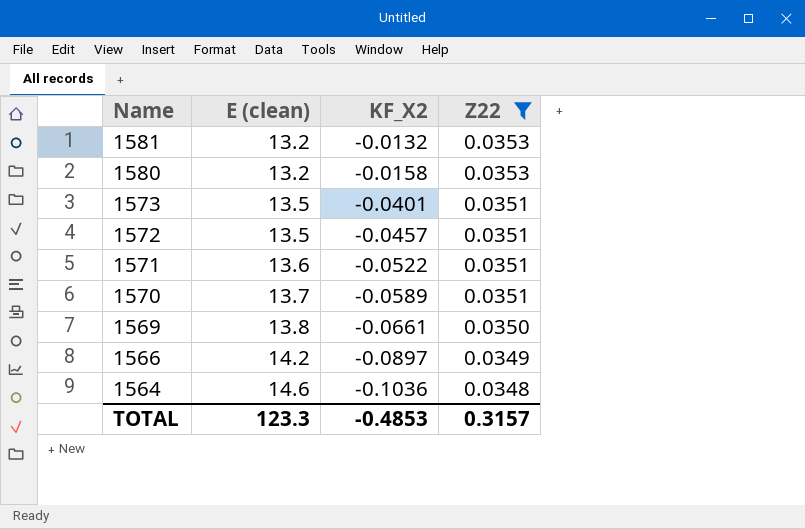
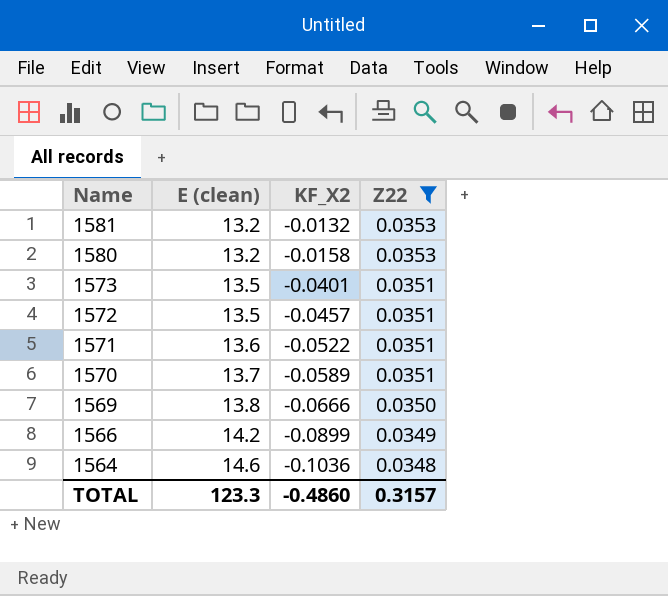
1569 | KF_X2: -0.0661 -> -0.0666
1566 | KF_X2: -0.0897 -> -0.0899
TOTAL | KF_X2: -0.4853 -> -0.4860

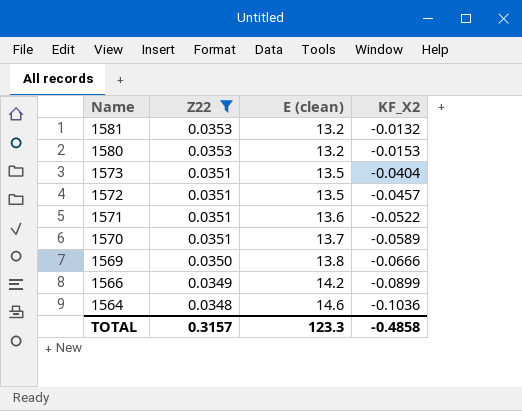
column Z22 | position: 4 -> 2
1580 | KF_X2: -0.0158 -> -0.0153
1573 | KF_X2: -0.0401 -> -0.0404
TOTAL | KF_X2: -0.4860 -> -0.4858

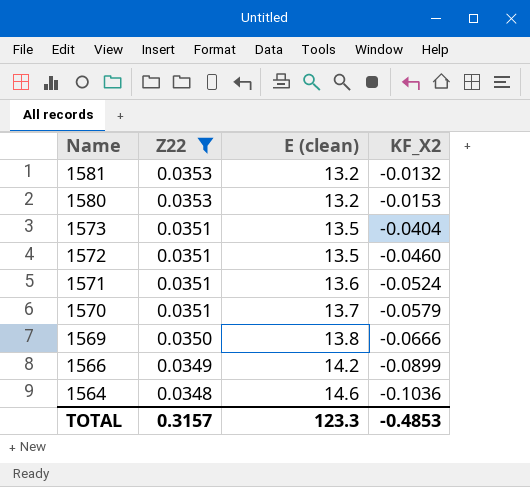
1572 | KF_X2: -0.0457 -> -0.0460
1571 | KF_X2: -0.0522 -> -0.0524
1570 | KF_X2: -0.0589 -> -0.0579
TOTAL | KF_X2: -0.4858 -> -0.4853

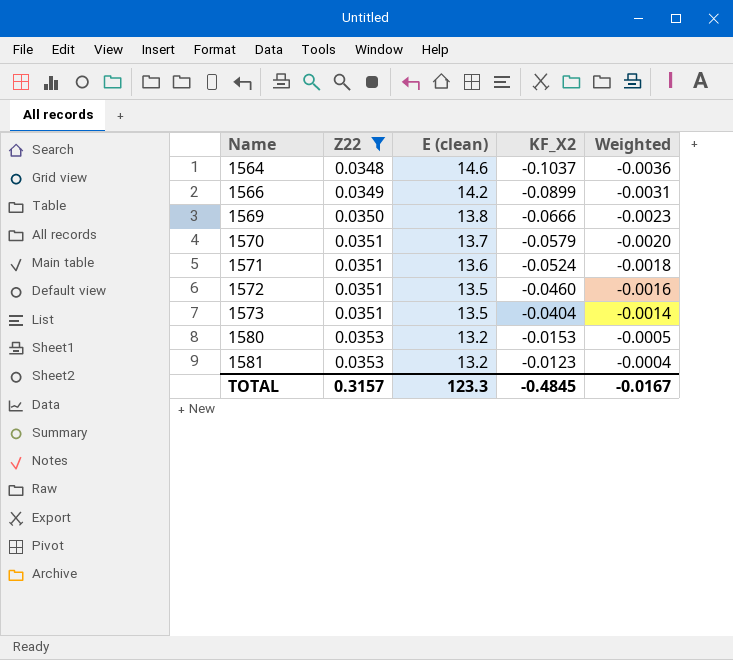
row order: Name descending -> Name ascending
column Weighted | formula: none -> [Z22] * [KF_X2]
1564 | KF_X2: -0.1036 -> -0.1037
1581 | KF_X2: -0.0132 -> -0.0123
TOTAL | KF_X2: -0.4853 -> -0.4845

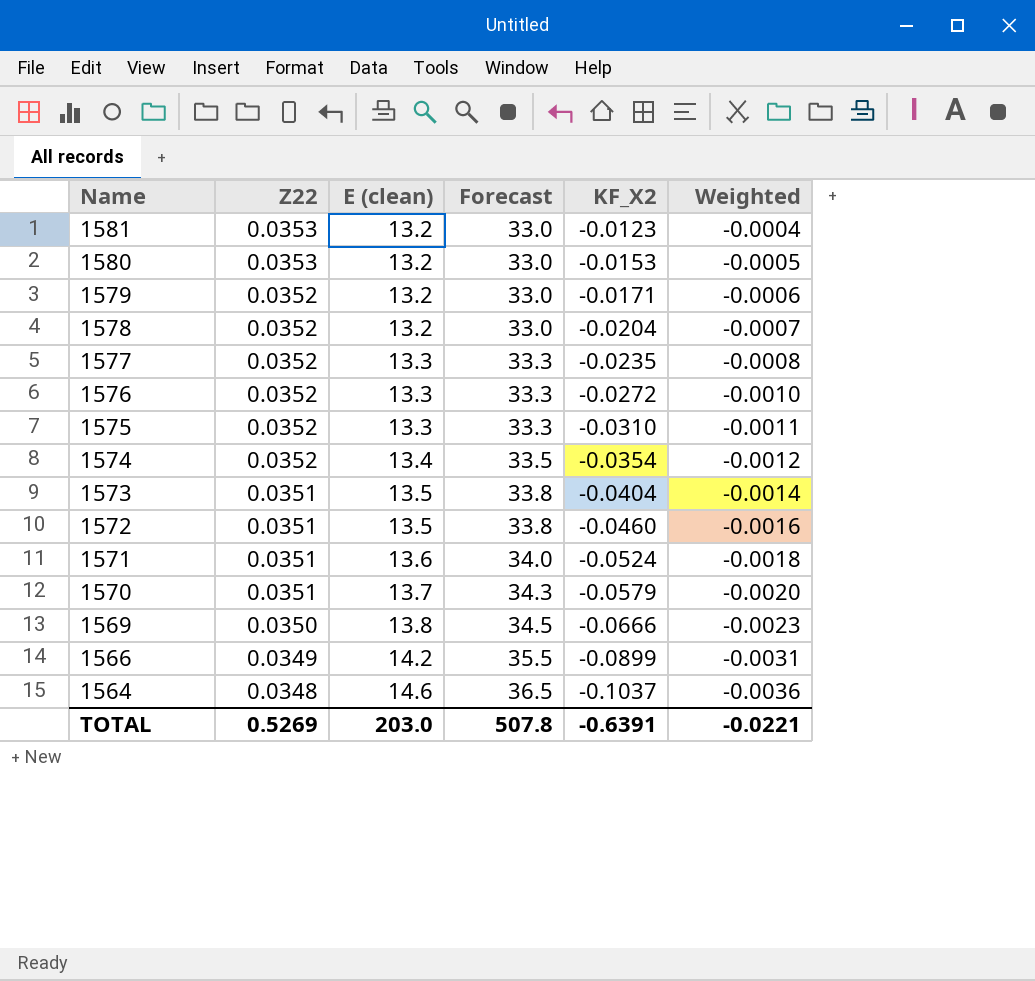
filter: Z22 != 0.0352 -> none
row order: Name ascending -> Name descending
column Forecast | formula: none -> [E (clean)] * 2.5
TOTAL | Z22: 0.3157 -> 0.5269
TOTAL | E (clean): 123.3 -> 203.0
TOTAL | KF_X2: -0.4845 -> -0.6391
TOTAL | Weighted: -0.0167 -> -0.0221

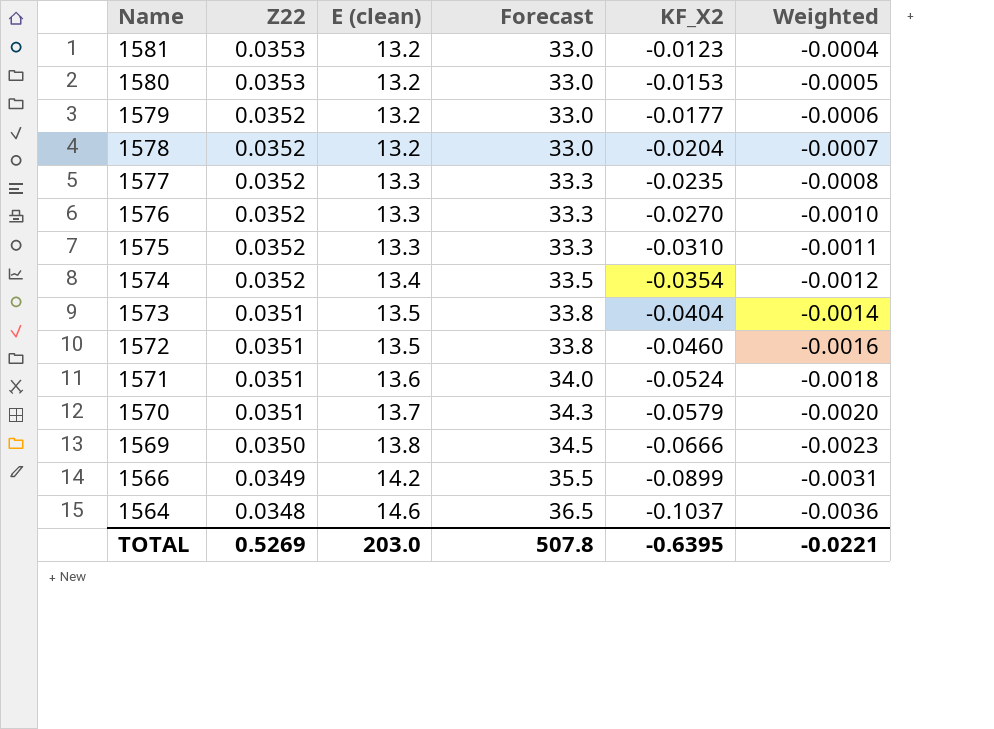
1579 | KF_X2: -0.0171 -> -0.0177
1576 | KF_X2: -0.0272 -> -0.0270
TOTAL | KF_X2: -0.6391 -> -0.6395

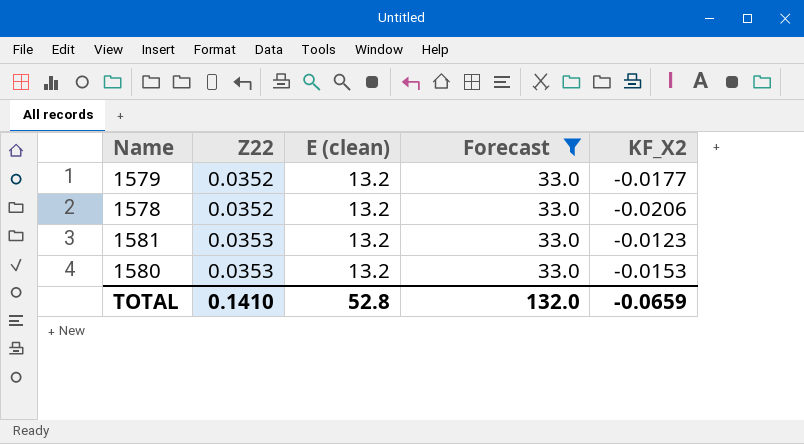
filter: none -> Forecast = 33.0
row order: Name descending -> Z22 ascending
column Weighted | formula: [Z22] * [KF_X2] -> none
1578 | KF_X2: -0.0204 -> -0.0206
TOTAL | Z22: 0.5269 -> 0.1410
TOTAL | E (clean): 203.0 -> 52.8
TOTAL | Forecast: 507.8 -> 132.0
TOTAL | KF_X2: -0.6395 -> -0.0659

